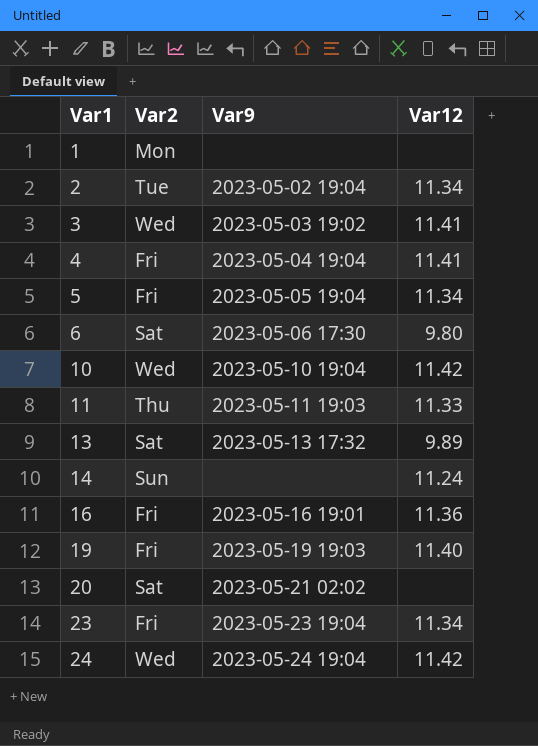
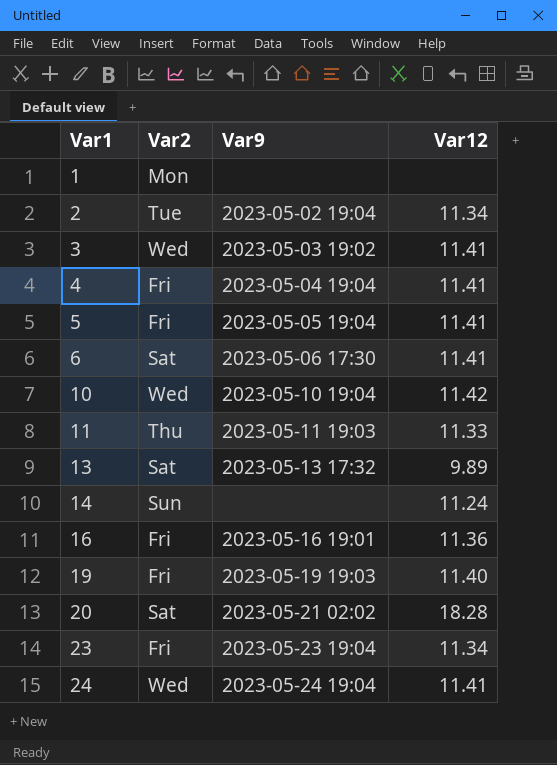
5 | Var12: 11.34 -> 11.41
6 | Var12: 9.80 -> 11.41
20 | Var12: none -> 18.28
24 | Var12: 11.42 -> 11.41

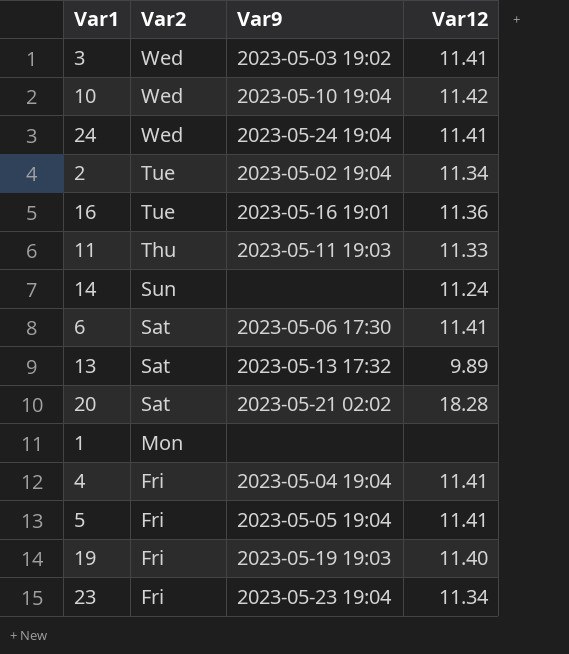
row order: Var1 ascending -> Var2 descending
16 | Var2: Fri -> Tue

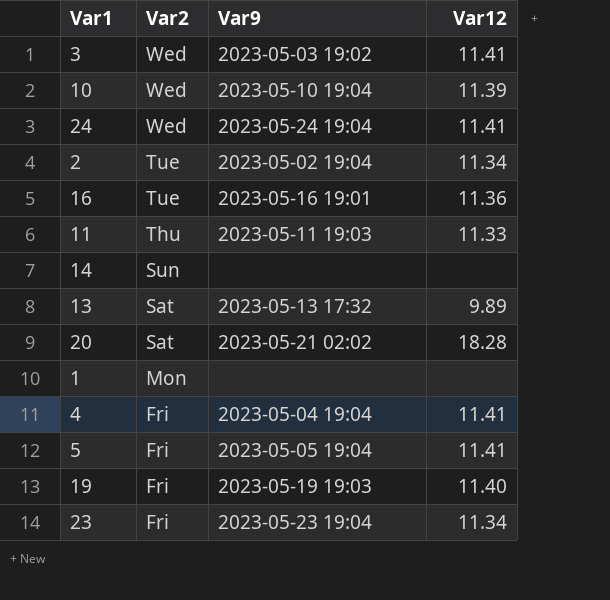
row 6: Sat | 2023-05-06 17:30 | 11.41 -> none
10 | Var12: 11.42 -> 11.39
14 | Var12: 11.24 -> none

